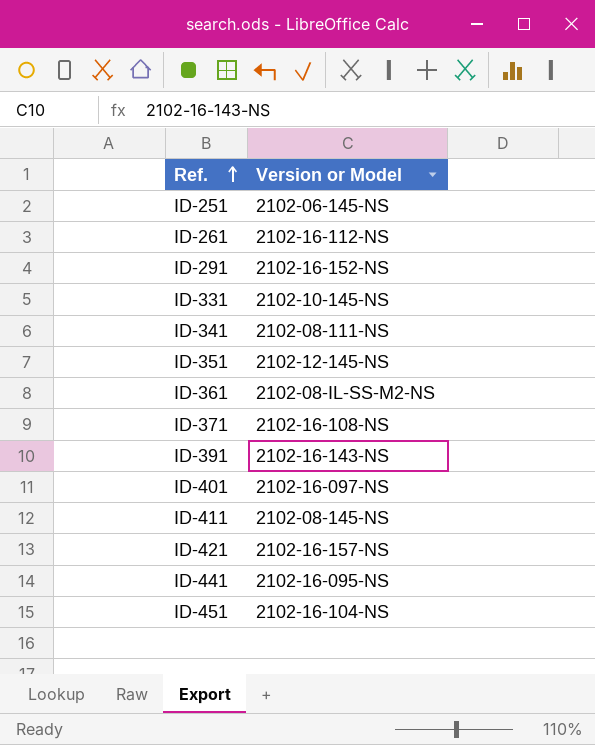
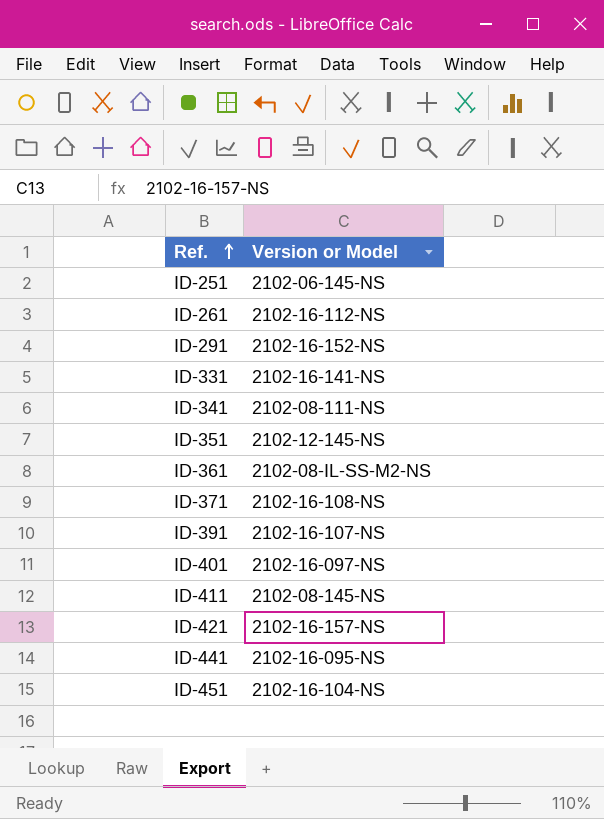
ID-331 | Version or Model: 2102-10-145-NS -> 2102-16-141-NS
ID-391 | Version or Model: 2102-16-143-NS -> 2102-16-107-NS

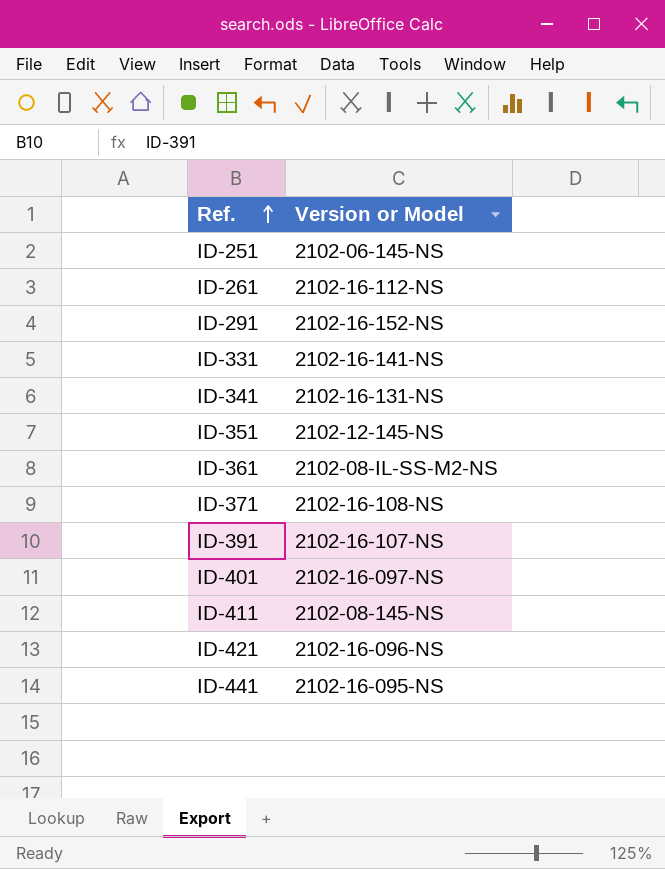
row ID-451: 2102-16-104-NS -> none
ID-341 | Version or Model: 2102-08-111-NS -> 2102-16-131-NS
ID-421 | Version or Model: 2102-16-157-NS -> 2102-16-096-NS

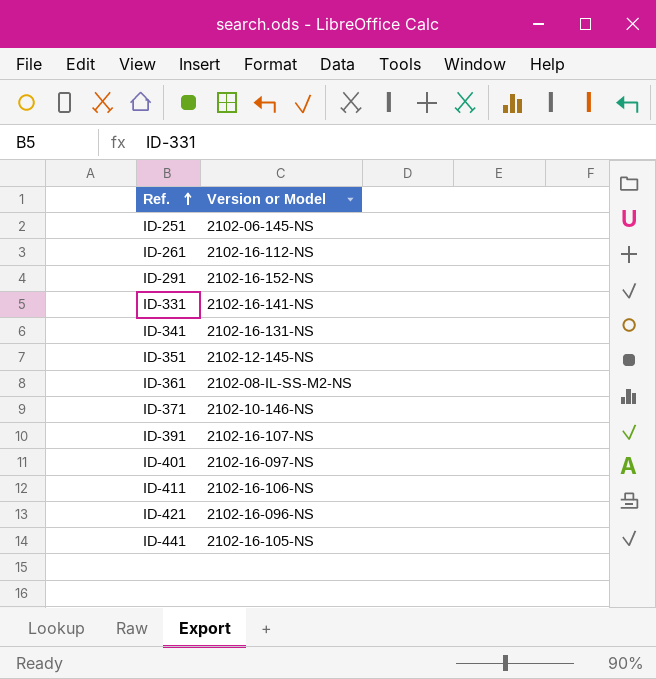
ID-371 | Version or Model: 2102-16-108-NS -> 2102-10-146-NS
ID-411 | Version or Model: 2102-08-145-NS -> 2102-16-106-NS
ID-441 | Version or Model: 2102-16-095-NS -> 2102-16-105-NS

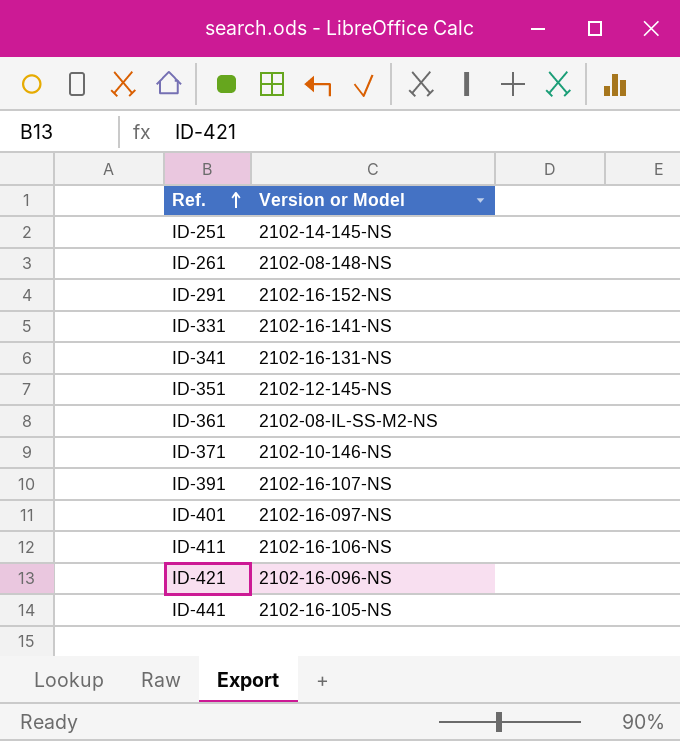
ID-251 | Version or Model: 2102-06-145-NS -> 2102-14-145-NS
ID-261 | Version or Model: 2102-16-112-NS -> 2102-08-148-NS

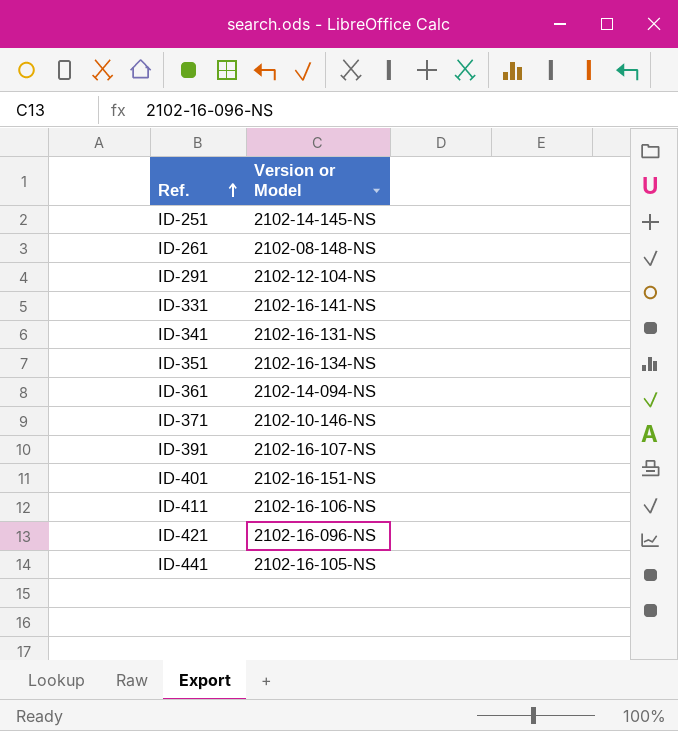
ID-291 | Version or Model: 2102-16-152-NS -> 2102-12-104-NS
ID-351 | Version or Model: 2102-12-145-NS -> 2102-16-134-NS
ID-361 | Version or Model: 2102-08-IL-SS-M2-NS -> 2102-14-094-NS
ID-401 | Version or Model: 2102-16-097-NS -> 2102-16-151-NS

